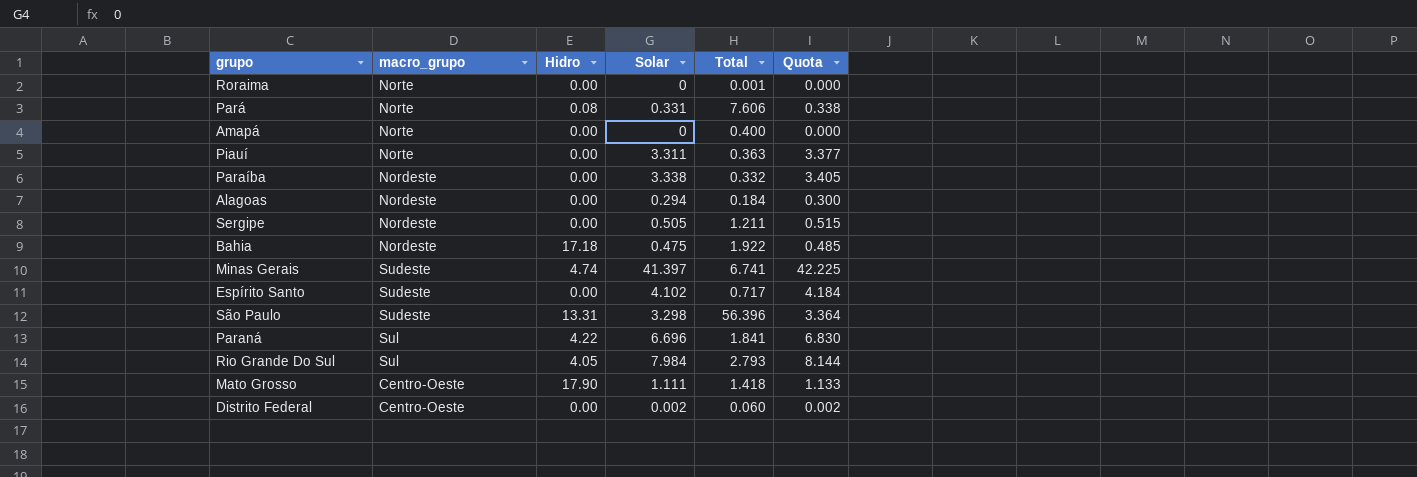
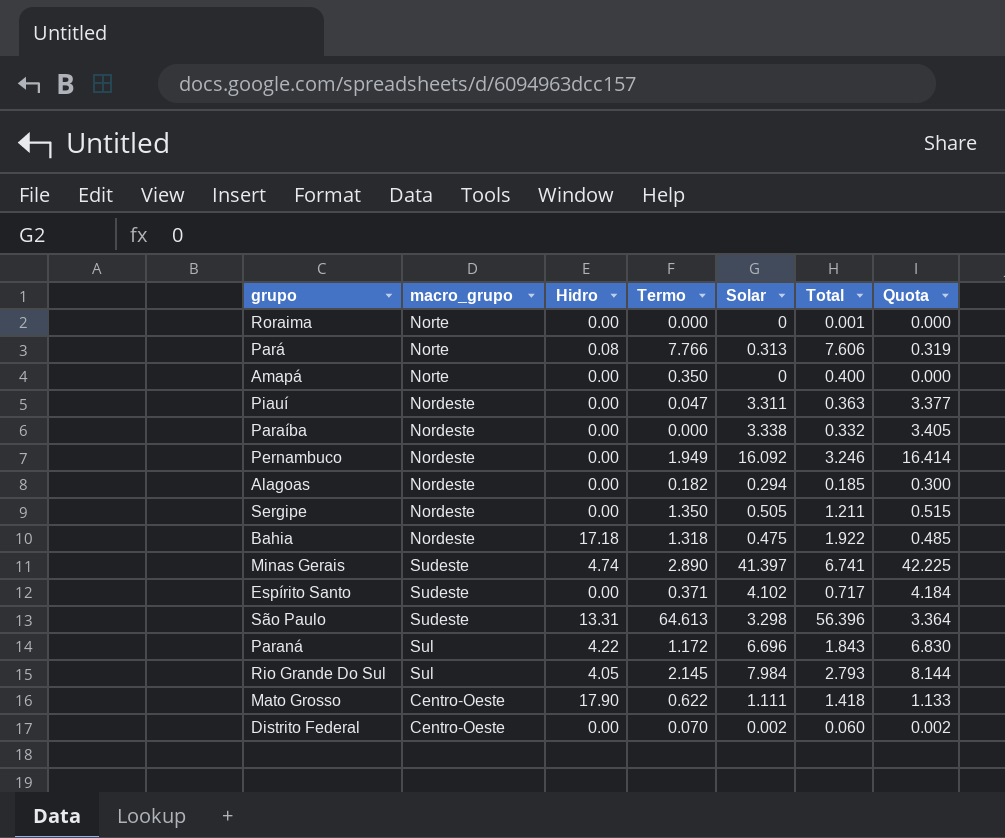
column Termo | position: none -> 4
Pará | Solar: 0.331 -> 0.313
Pará | Quota: 0.338 -> 0.319
Piauí | macro_grupo: Norte -> Nordeste
row Pernambuco: none -> Nordeste | 0.00 | 1.949 | 16.092 | 3.246 | 16.414
Alagoas | Total: 0.184 -> 0.185
Paraná | Total: 1.841 -> 1.843

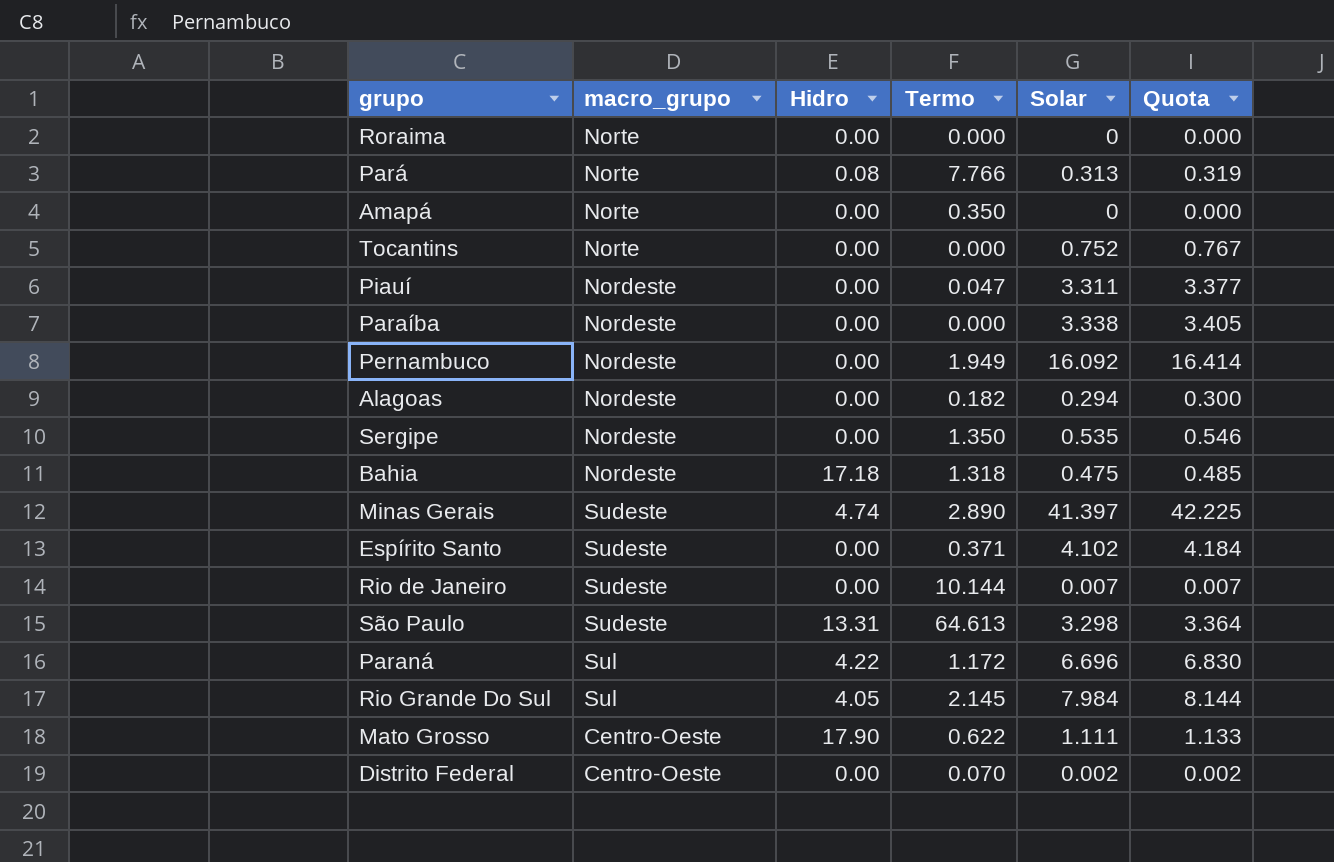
column Total | position: 6 -> none
row Tocantins: none -> Norte | 0.00 | 0.000 | 0.752 | 0.767
Sergipe | Solar: 0.505 -> 0.535
Sergipe | Quota: 0.515 -> 0.546
row Rio de Janeiro: none -> Sudeste | 0.00 | 10.144 | 0.007 | 0.007

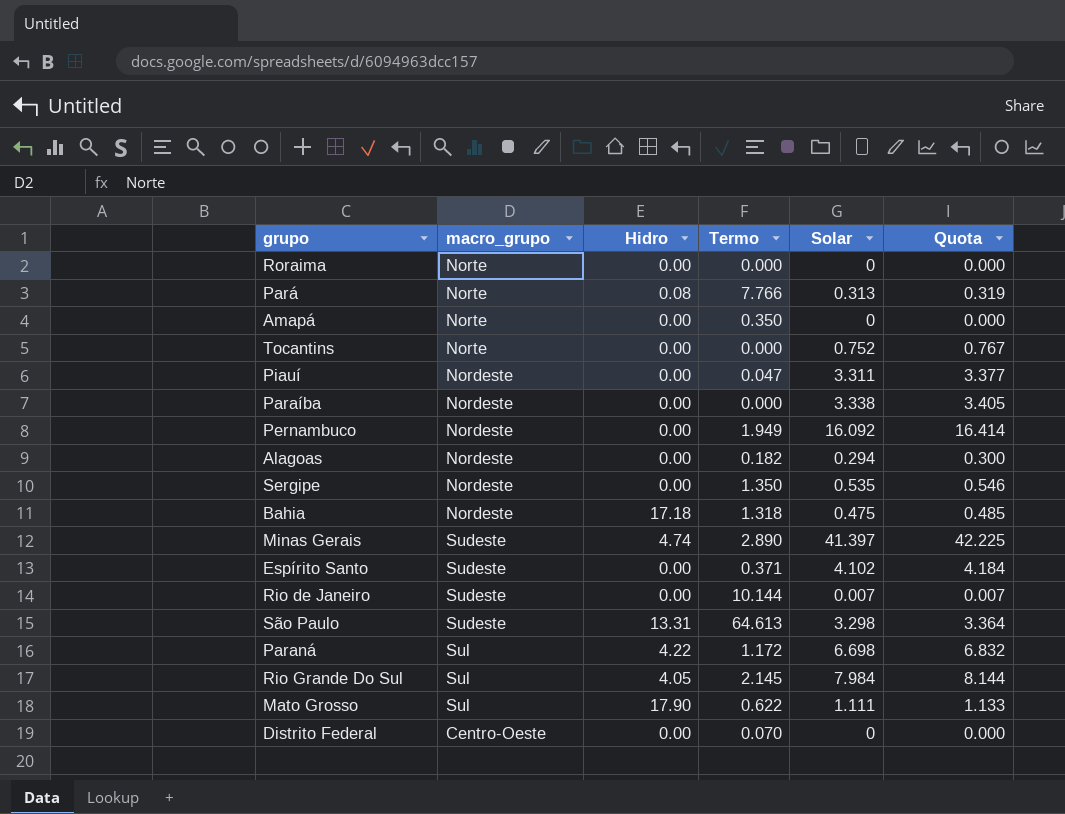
Paraná | Solar: 6.696 -> 6.698
Paraná | Quota: 6.830 -> 6.832
Mato Grosso | macro_grupo: Centro-Oeste -> Sul
Distrito Federal | Solar: 0.002 -> 0
Distrito Federal | Quota: 0.002 -> 0.000

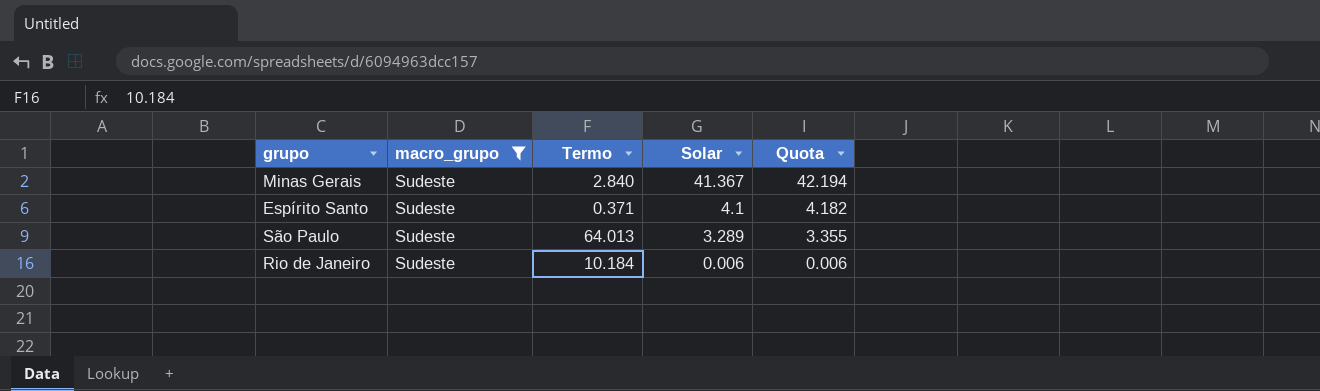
filter: none -> macro_grupo = Sudeste
row order: none -> Solar descending
column Hidro | position: 3 -> none
Minas Gerais | Termo: 2.890 -> 2.840
Minas Gerais | Solar: 41.397 -> 41.367
Minas Gerais | Quota: 42.225 -> 42.194
Espírito Santo | Solar: 4.102 -> 4.1
Espírito Santo | Quota: 4.184 -> 4.182
São Paulo | Termo: 64.613 -> 64.013
São Paulo | Solar: 3.298 -> 3.289
São Paulo | Quota: 3.364 -> 3.355
Rio de Janeiro | Termo: 10.144 -> 10.184
Rio de Janeiro | Solar: 0.007 -> 0.006
Rio de Janeiro | Quota: 0.007 -> 0.006

